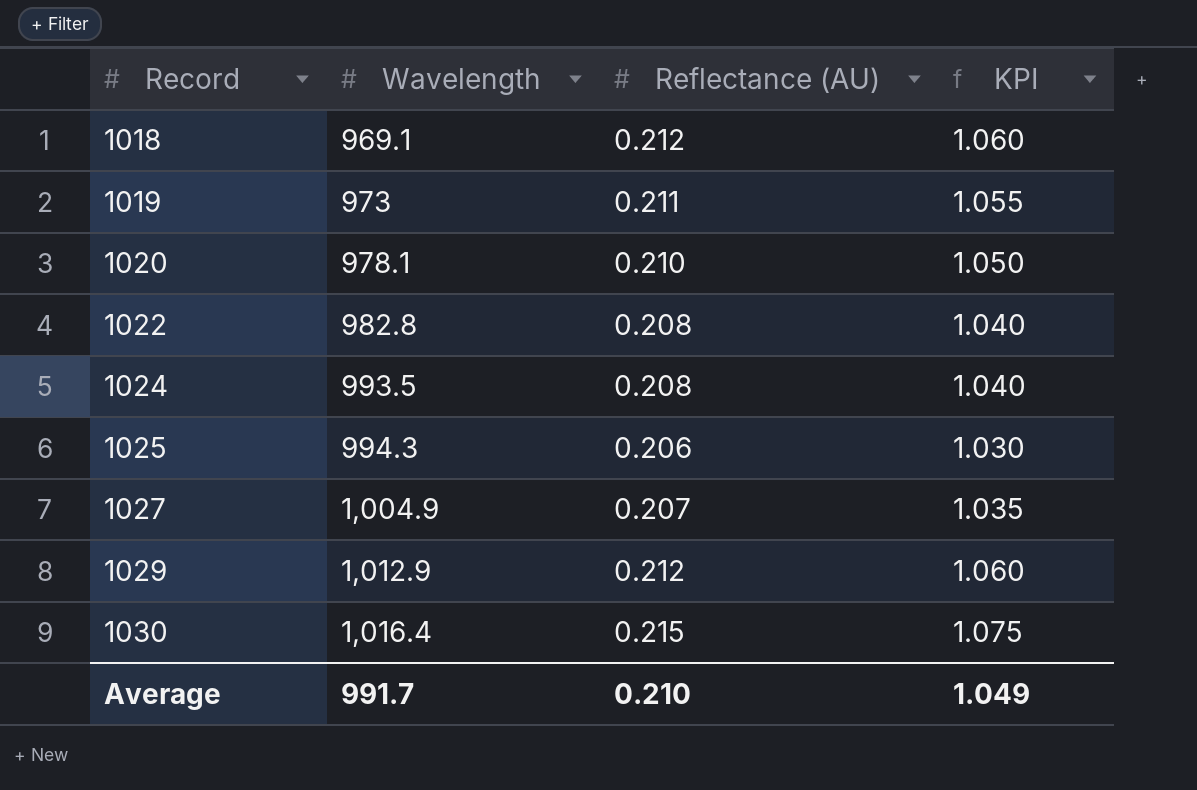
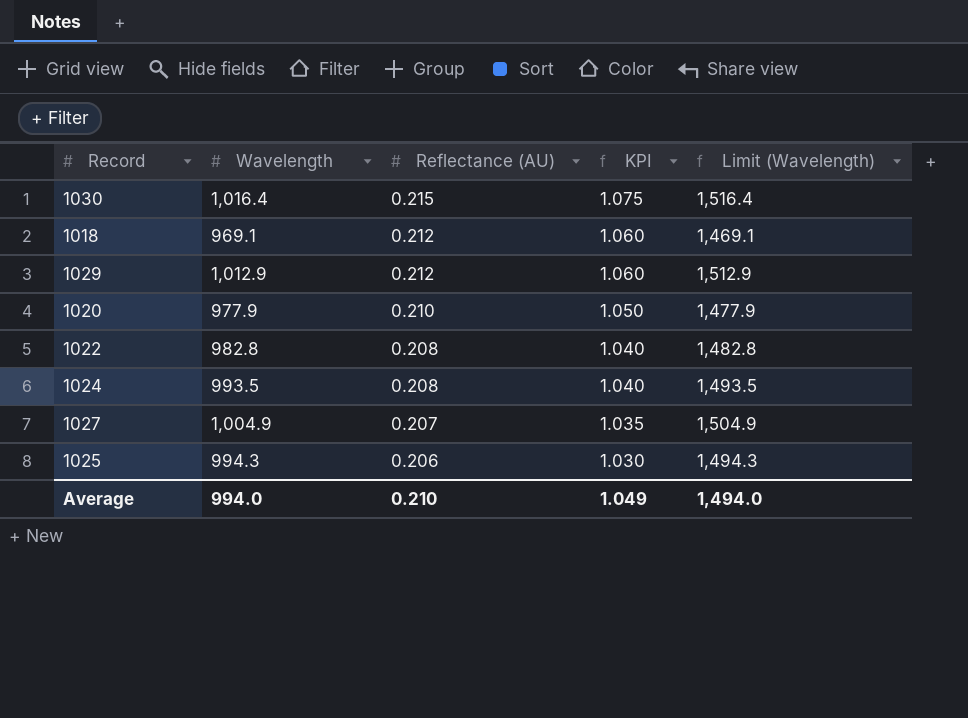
row order: Record ascending -> Reflectance (AU) descending
column Limit (Wavelength) | formula: none -> [Wavelength] + 500
row 1019: 973 | 0.211 | 1.055 -> none
1020 | Wavelength: 978.1 -> 977.9
Average | Wavelength: 991.7 -> 994.0

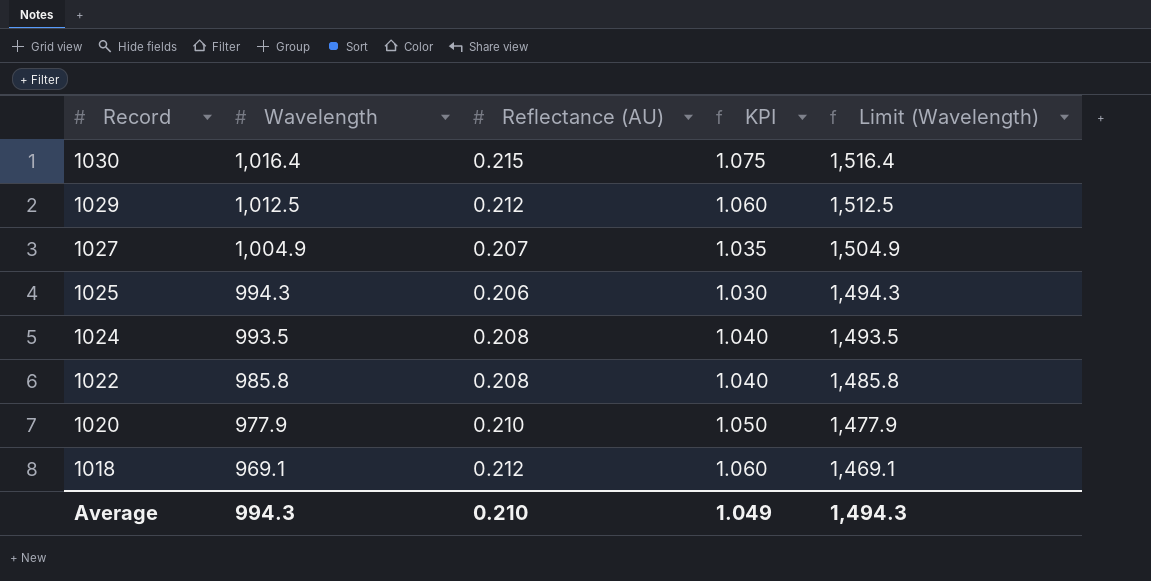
row order: Reflectance (AU) descending -> Record descending
1029 | Wavelength: 1,012.9 -> 1,012.5
1029 | Limit (Wavelength): 1,512.9 -> 1,512.5
1022 | Wavelength: 982.8 -> 985.8
1022 | Limit (Wavelength): 1,482.8 -> 1,485.8
Average | Wavelength: 994.0 -> 994.3
Average | Limit (Wavelength): 1,494.0 -> 1,494.3

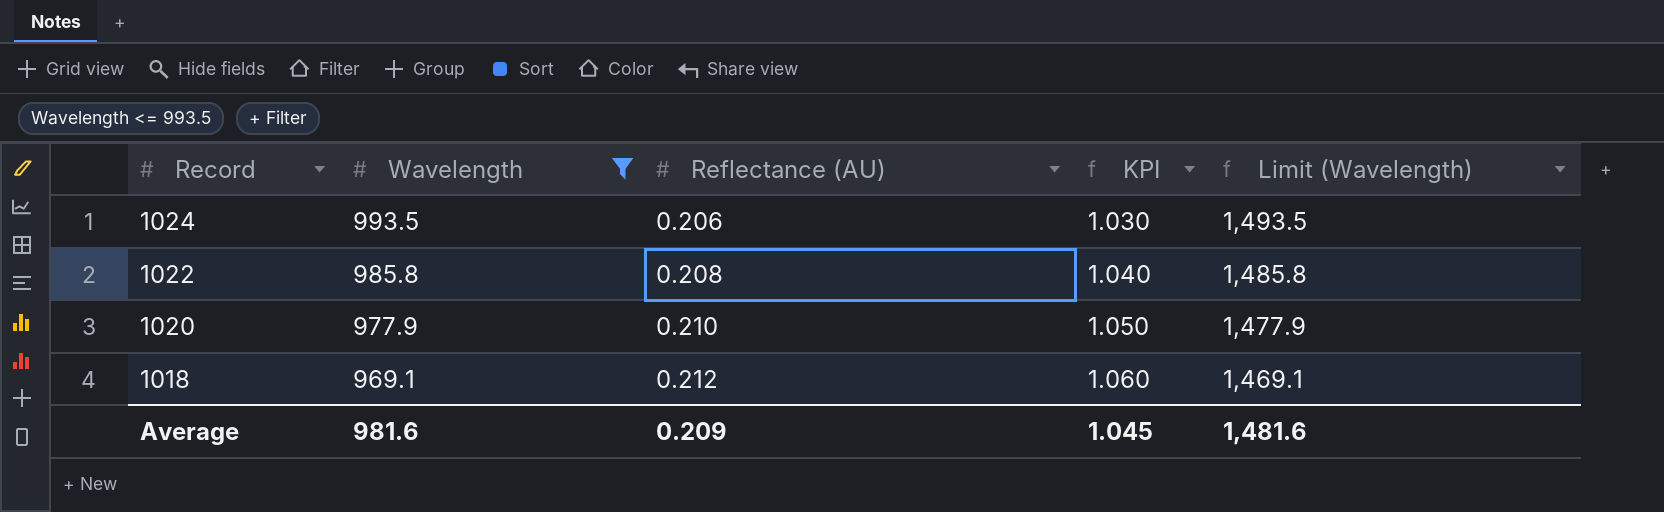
filter: none -> Wavelength <= 993.5
1024 | Reflectance (AU): 0.208 -> 0.206
1024 | KPI: 1.040 -> 1.030
Average | Wavelength: 994.3 -> 981.6
Average | Reflectance (AU): 0.210 -> 0.209
Average | KPI: 1.049 -> 1.045
Average | Limit (Wavelength): 1,494.3 -> 1,481.6

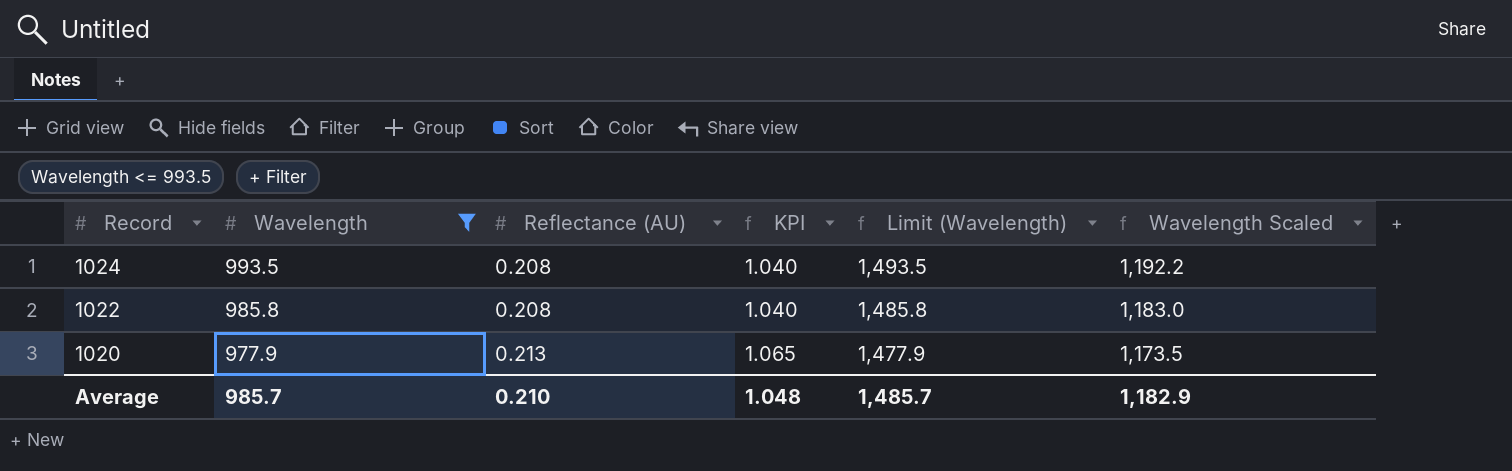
column Wavelength Scaled | formula: none -> [Wavelength] * 1.2
row 1018: 969.1 | 0.212 | 1.060 | 1,469.1 -> none
1024 | Reflectance (AU): 0.206 -> 0.208
1024 | KPI: 1.030 -> 1.040
1020 | Reflectance (AU): 0.210 -> 0.213
1020 | KPI: 1.050 -> 1.065
Average | Wavelength: 981.6 -> 985.7
Average | Reflectance (AU): 0.209 -> 0.210
Average | KPI: 1.045 -> 1.048
Average | Limit (Wavelength): 1,481.6 -> 1,485.7

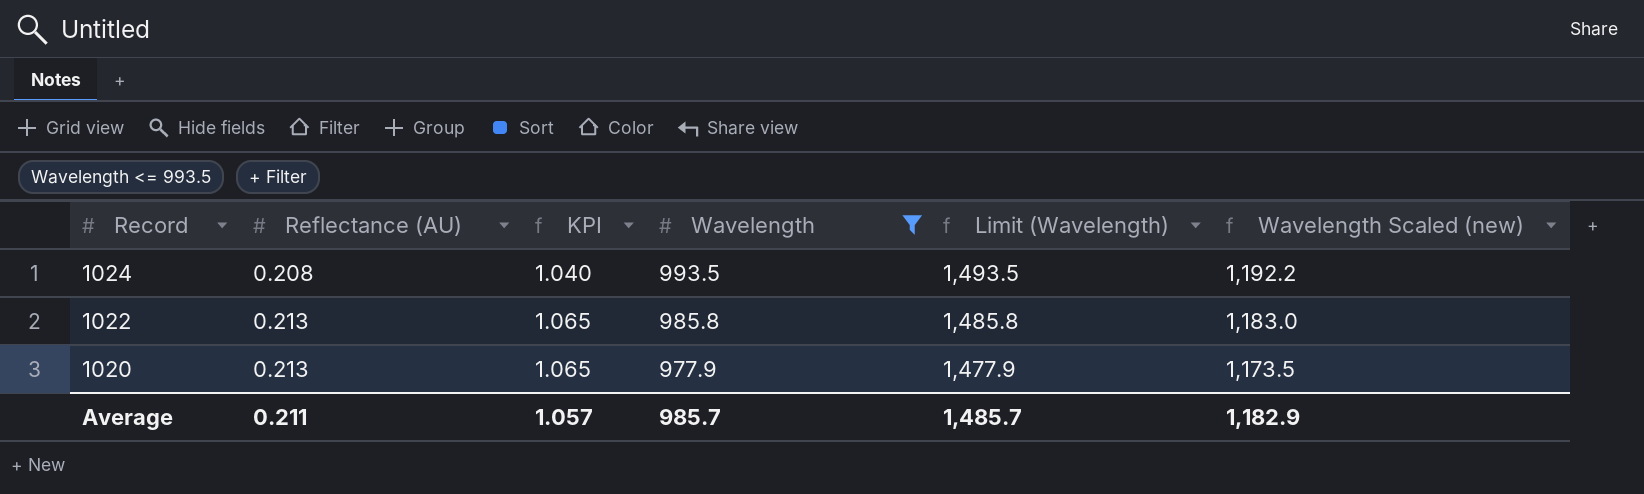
column Wavelength | position: 2 -> 4
column name: Wavelength Scaled -> Wavelength Scaled (new)
1022 | Reflectance (AU): 0.208 -> 0.213
1022 | KPI: 1.040 -> 1.065
Average | Reflectance (AU): 0.210 -> 0.211
Average | KPI: 1.048 -> 1.057

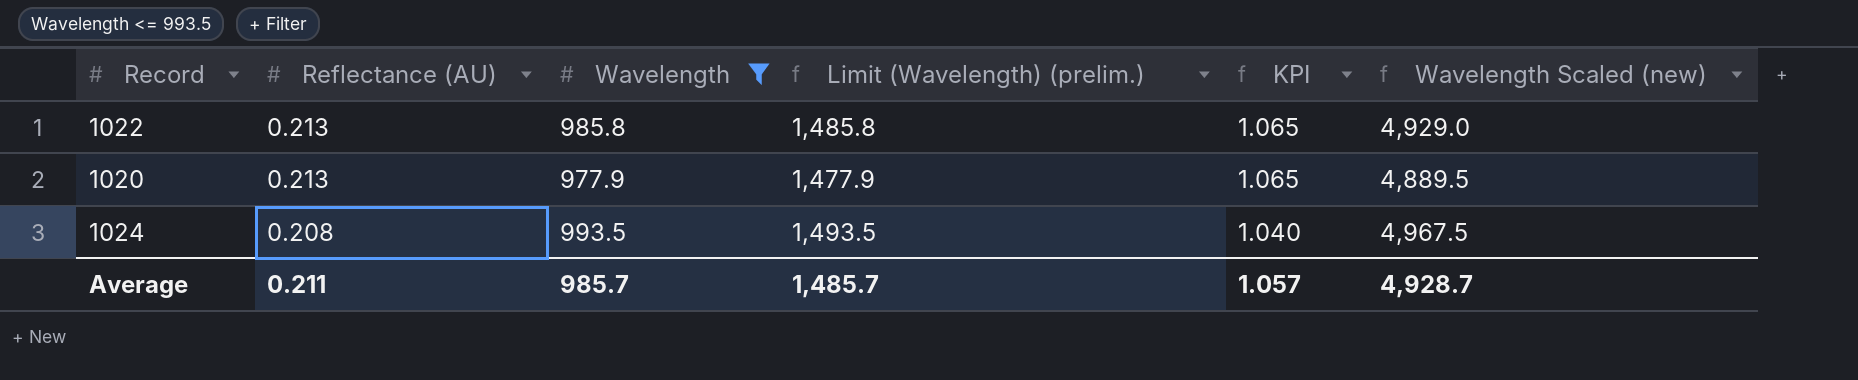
row order: Record descending -> Reflectance (AU) descending
column name: Limit (Wavelength) -> Limit (Wavelength) (prelim.)
column KPI | position: 3 -> 5
column Wavelength Scaled (new) | formula: [Wavelength] * 1.2 -> [Wavelength] * 5
Average | Wavelength Scaled (new): 1,182.9 -> 4,928.7

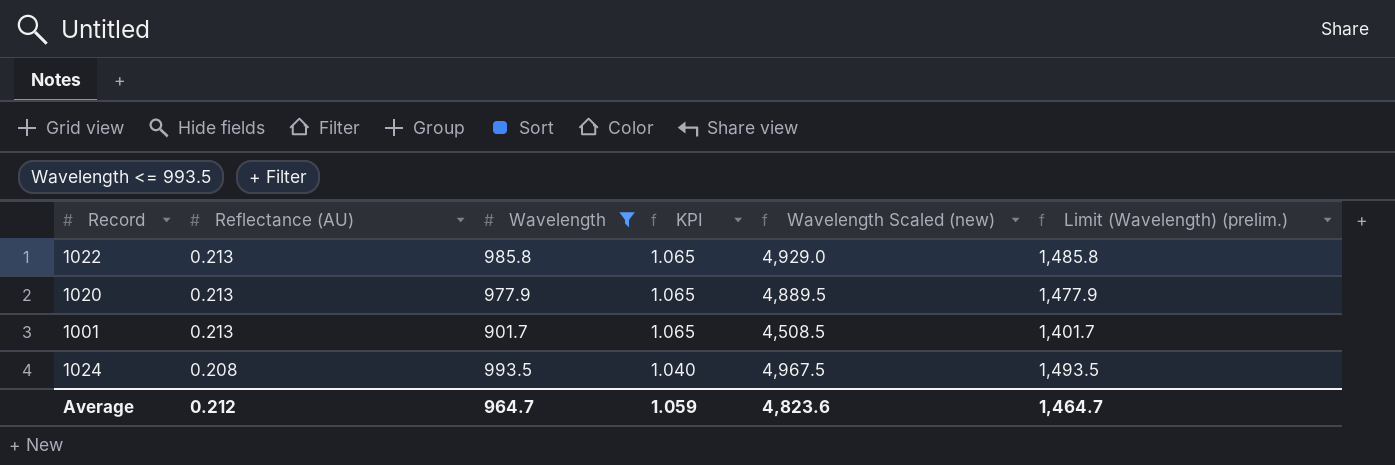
column Limit (Wavelength) (prelim.) | position: 4 -> 6
row 1001: none -> 0.213 | 901.7 | 1.065 | 4,508.5 | 1,401.7
Average | Reflectance (AU): 0.211 -> 0.212
Average | Wavelength: 985.7 -> 964.7
Average | KPI: 1.057 -> 1.059
Average | Wavelength Scaled (new): 4,928.7 -> 4,823.6
Average | Limit (Wavelength) (prelim.): 1,485.7 -> 1,464.7

